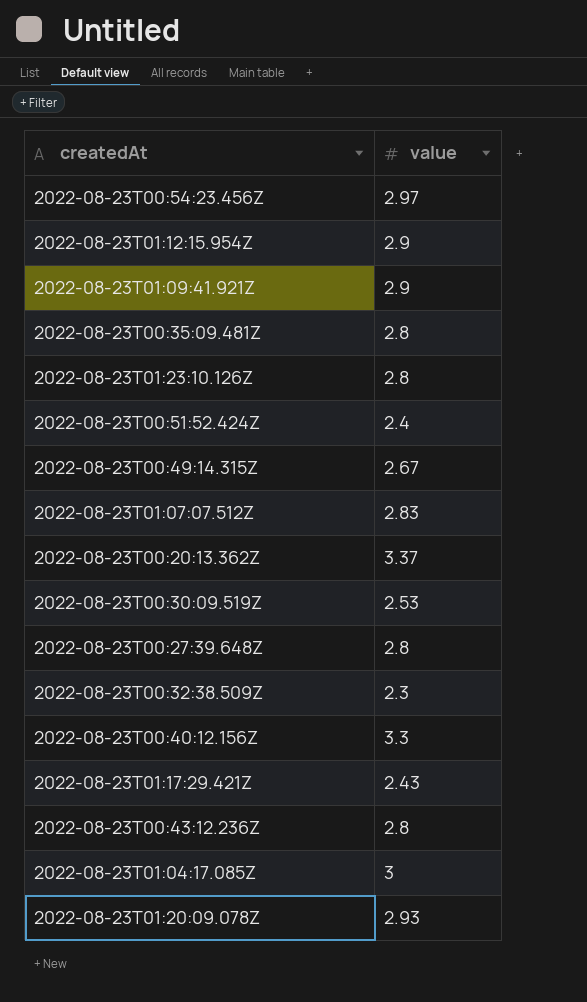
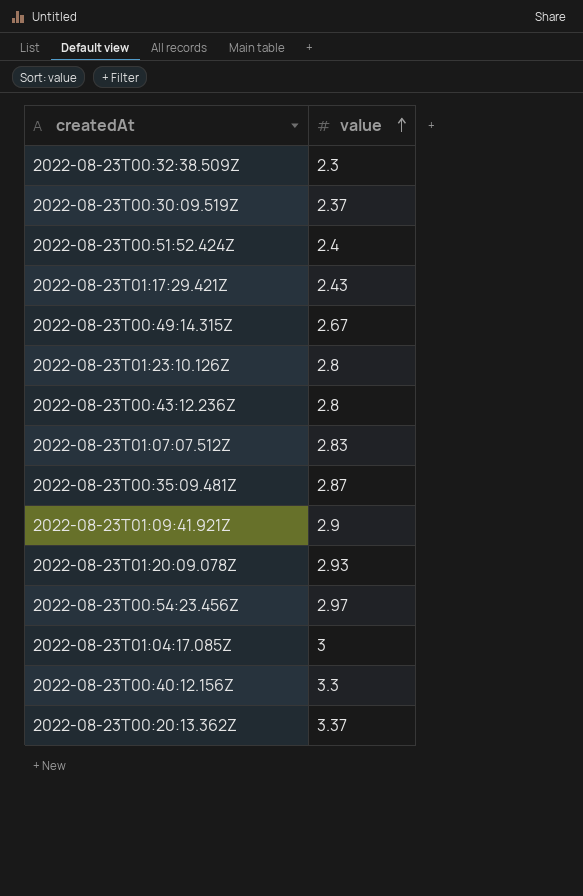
row order: none -> value ascending
row 2022-08-23T01:12:15.954Z: 2.9 -> none
row 2022-08-23T00:27:39.648Z: 2.8 -> none
2022-08-23T00:30:09.519Z | value: 2.53 -> 2.37
2022-08-23T00:35:09.481Z | value: 2.8 -> 2.87

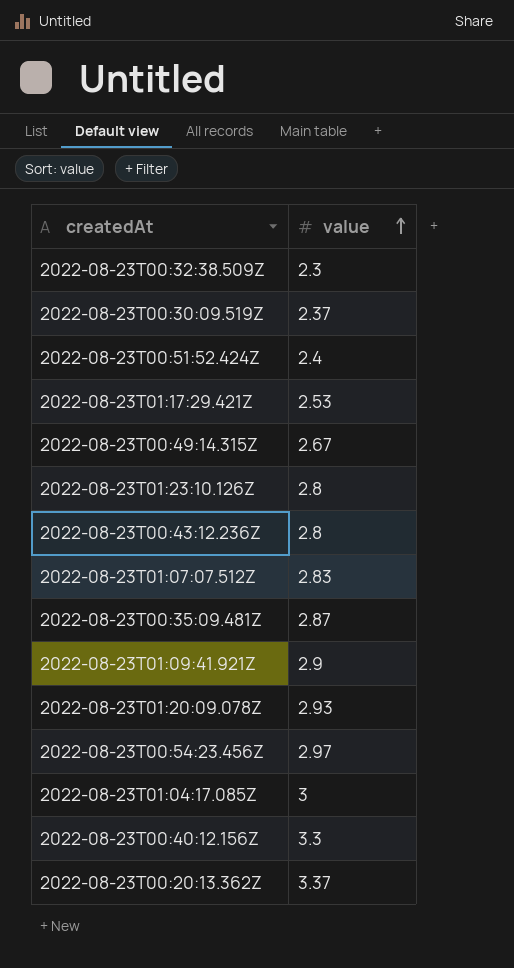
2022-08-23T01:17:29.421Z | value: 2.43 -> 2.53

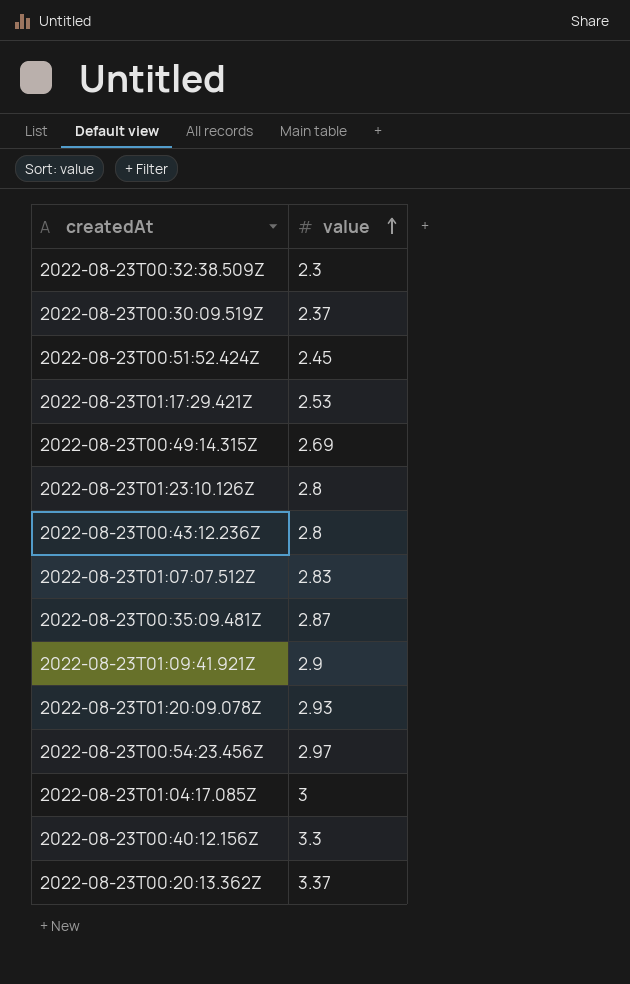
2022-08-23T00:51:52.424Z | value: 2.4 -> 2.45
2022-08-23T00:49:14.315Z | value: 2.67 -> 2.69

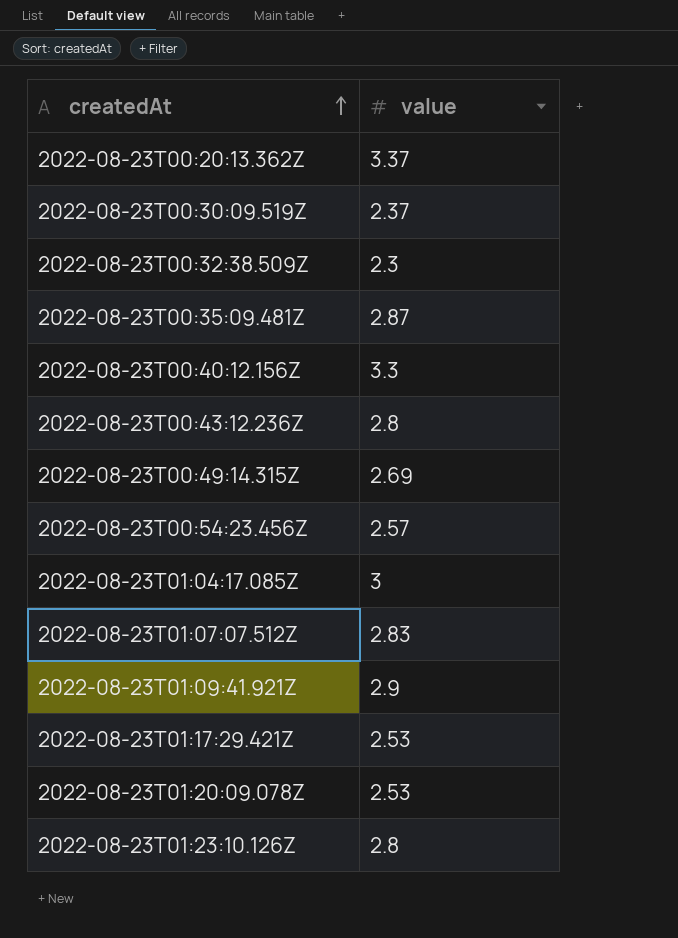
row order: value ascending -> createdAt ascending
row 2022-08-23T00:51:52.424Z: 2.45 -> none
2022-08-23T00:54:23.456Z | value: 2.97 -> 2.57
2022-08-23T01:20:09.078Z | value: 2.93 -> 2.53

